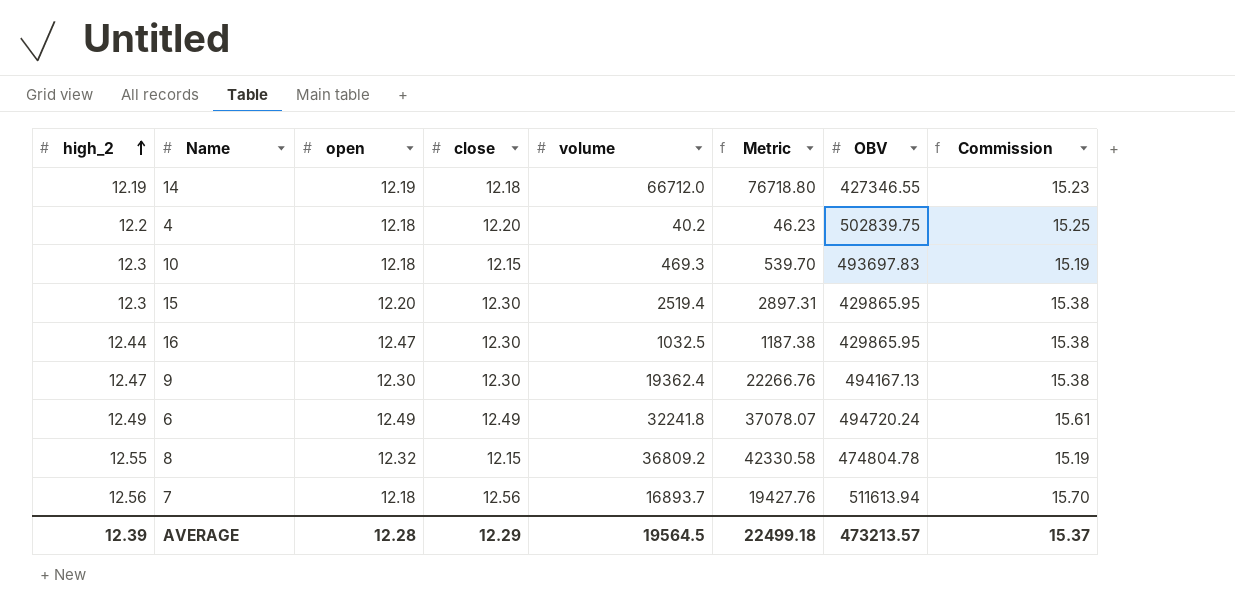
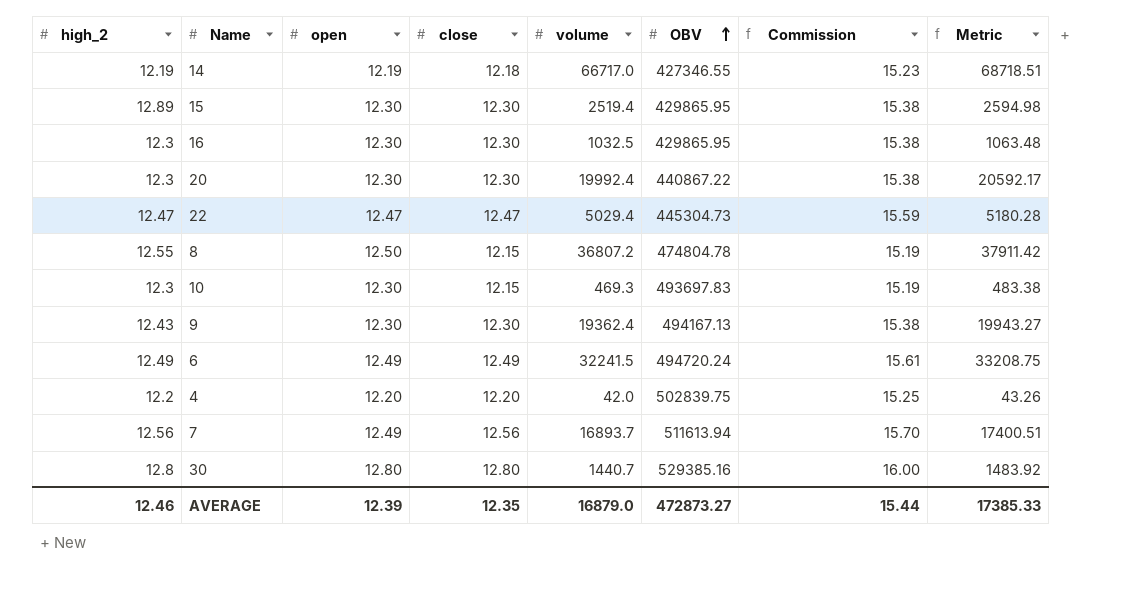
row order: high_2 ascending -> OBV ascending
column Metric | formula: [volume] * 1.15 -> [volume] * 1.03
column Metric | position: 6 -> 8
14 | volume: 66712.0 -> 66717.0
15 | high_2: 12.3 -> 12.89
15 | open: 12.20 -> 12.30
16 | high_2: 12.44 -> 12.3
16 | open: 12.47 -> 12.30
row 20: none -> 12.3 | 12.30 | 12.30 | 19992.4 | 440867.22 | 15.38 | 20592.17
row 22: none -> 12.47 | 12.47 | 12.47 | 5029.4 | 445304.73 | 15.59 | 5180.28
8 | open: 12.32 -> 12.50
8 | volume: 36809.2 -> 36807.2
10 | open: 12.18 -> 12.30
9 | high_2: 12.47 -> 12.43
6 | volume: 32241.8 -> 32241.5
4 | open: 12.18 -> 12.20
4 | volume: 40.2 -> 42.0
7 | open: 12.18 -> 12.49
row 30: none -> 12.8 | 12.80 | 12.80 | 1440.7 | 529385.16 | 16.00 | 1483.92
AVERAGE | high_2: 12.39 -> 12.46
AVERAGE | open: 12.28 -> 12.39
AVERAGE | close: 12.29 -> 12.35
AVERAGE | volume: 19564.5 -> 16879.0
AVERAGE | OBV: 473213.57 -> 472873.27
AVERAGE | Commission: 15.37 -> 15.44
AVERAGE | Metric: 22499.18 -> 17385.33

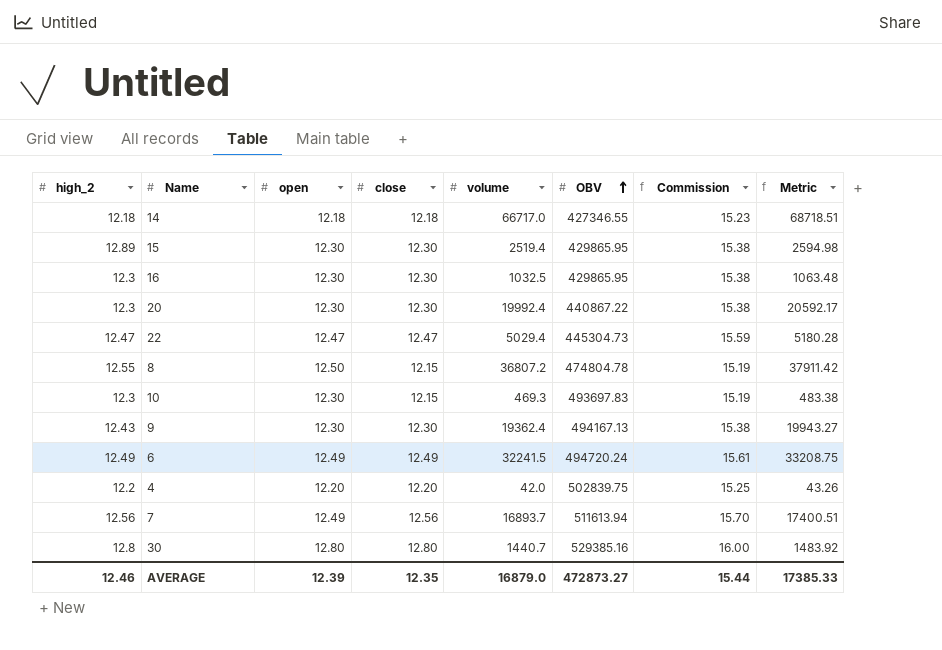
14 | high_2: 12.19 -> 12.18
14 | open: 12.19 -> 12.18

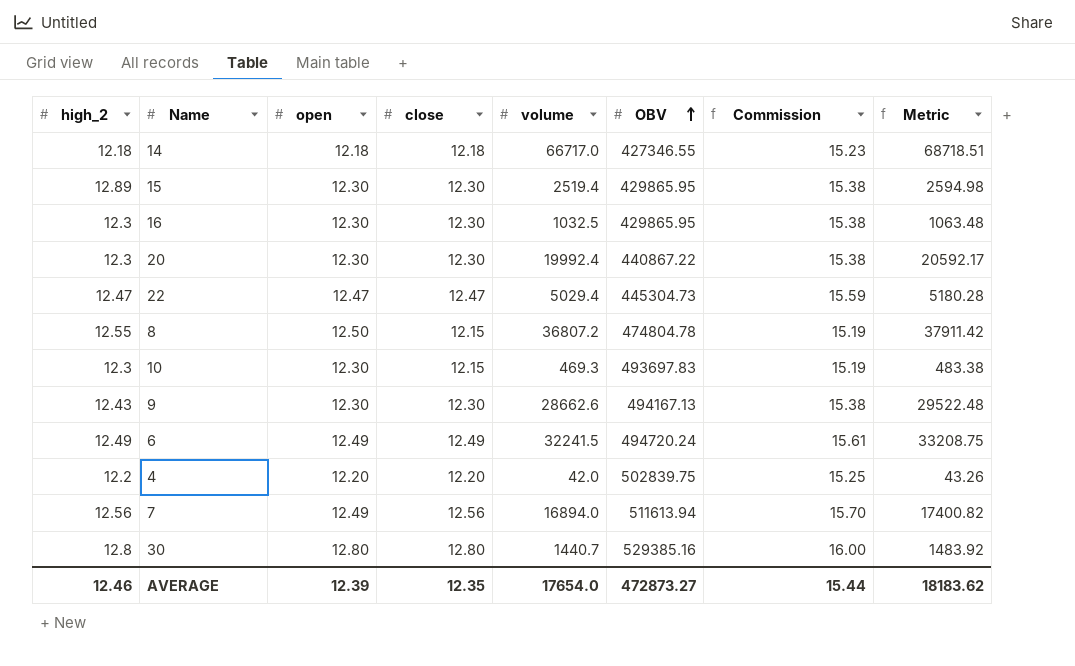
9 | volume: 19362.4 -> 28662.6
9 | Metric: 19943.27 -> 29522.48
7 | volume: 16893.7 -> 16894.0
7 | Metric: 17400.51 -> 17400.82
AVERAGE | volume: 16879.0 -> 17654.0
AVERAGE | Metric: 17385.33 -> 18183.62

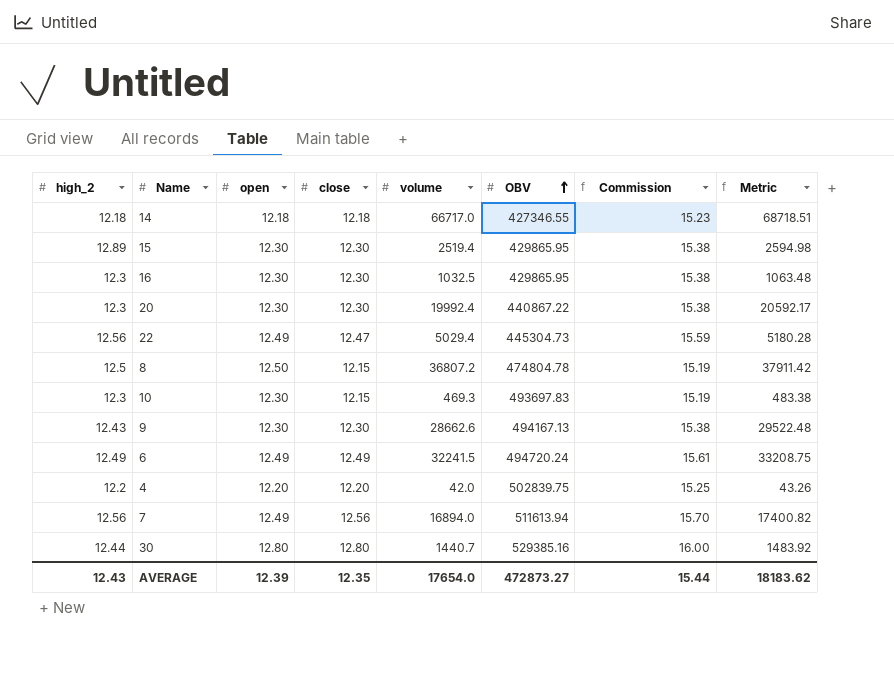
22 | high_2: 12.47 -> 12.56
22 | open: 12.47 -> 12.49
8 | high_2: 12.55 -> 12.5
30 | high_2: 12.8 -> 12.44
AVERAGE | high_2: 12.46 -> 12.43

